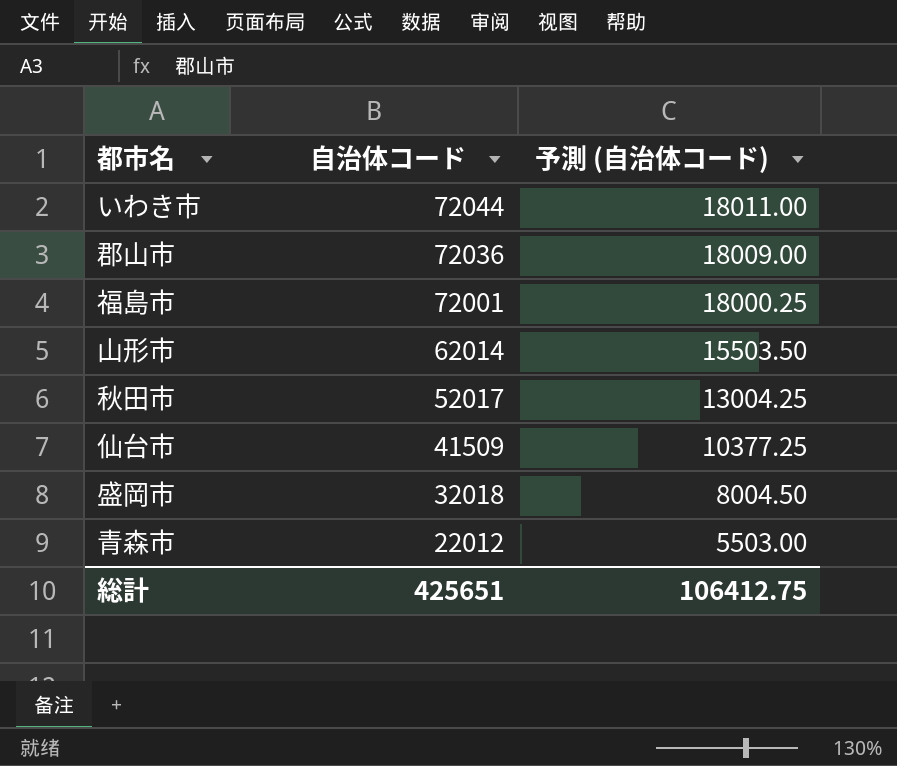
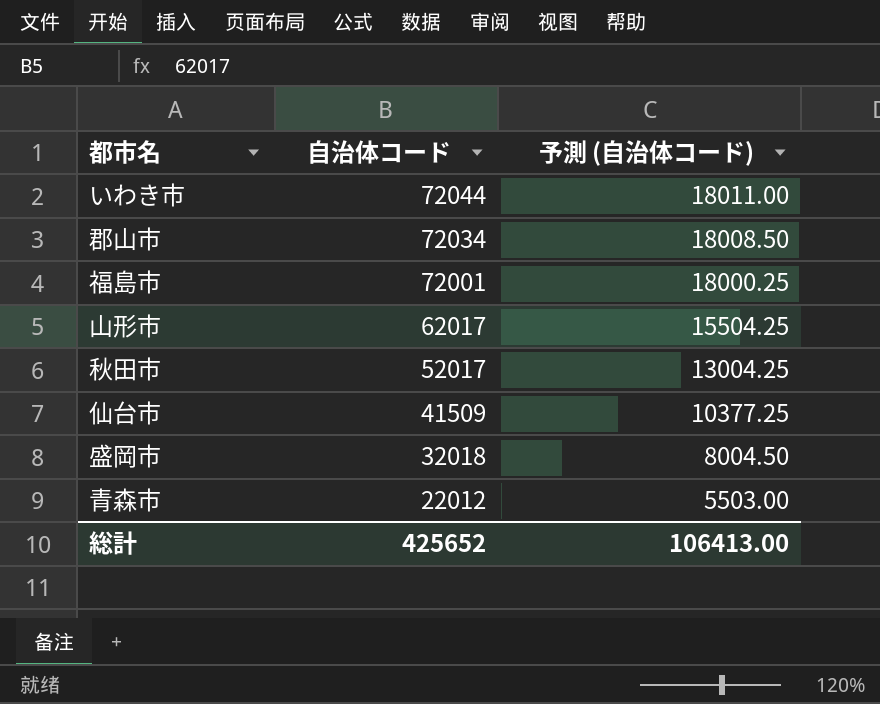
郡山市 | 自治体コード: 72036 -> 72034
郡山市 | 予測 (自治体コード): 18009.00 -> 18008.50
山形市 | 自治体コード: 62014 -> 62017
山形市 | 予測 (自治体コード): 15503.50 -> 15504.25
総計 | 自治体コード: 425651 -> 425652
総計 | 予測 (自治体コード): 106412.75 -> 106413.00

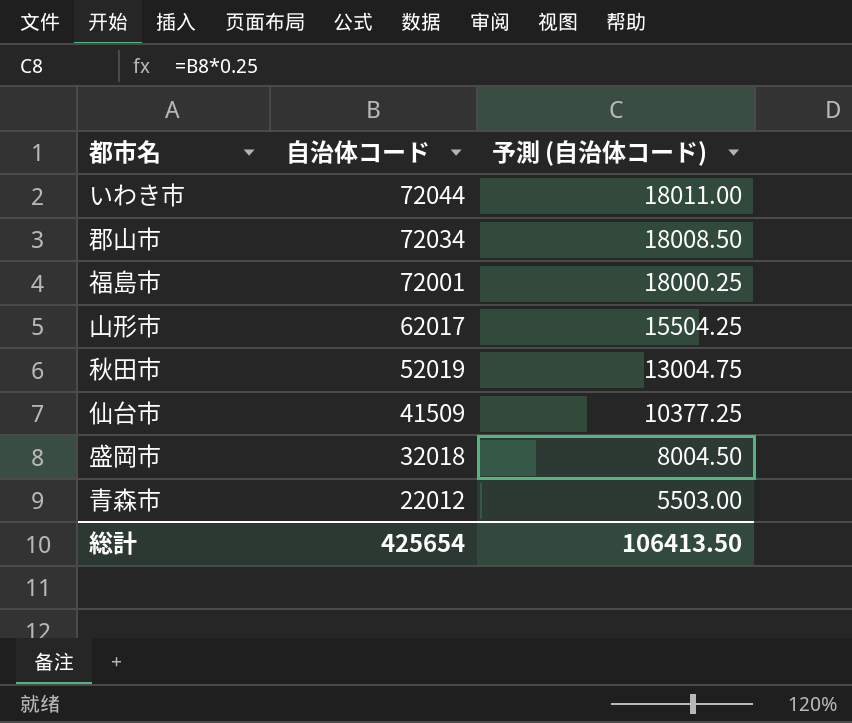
秋田市 | 自治体コード: 52017 -> 52019
秋田市 | 予測 (自治体コード): 13004.25 -> 13004.75
総計 | 自治体コード: 425652 -> 425654
総計 | 予測 (自治体コード): 106413.00 -> 106413.50

